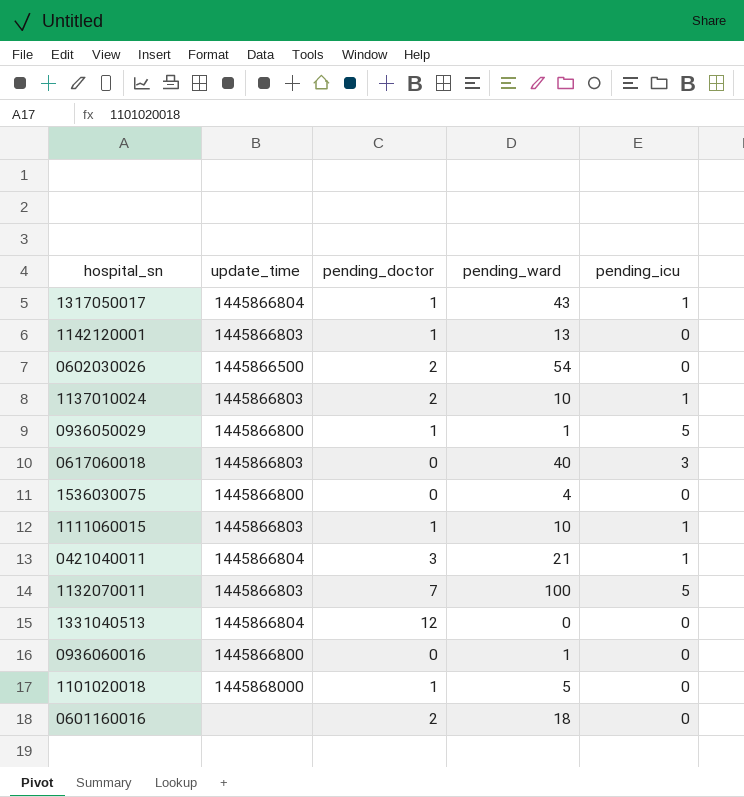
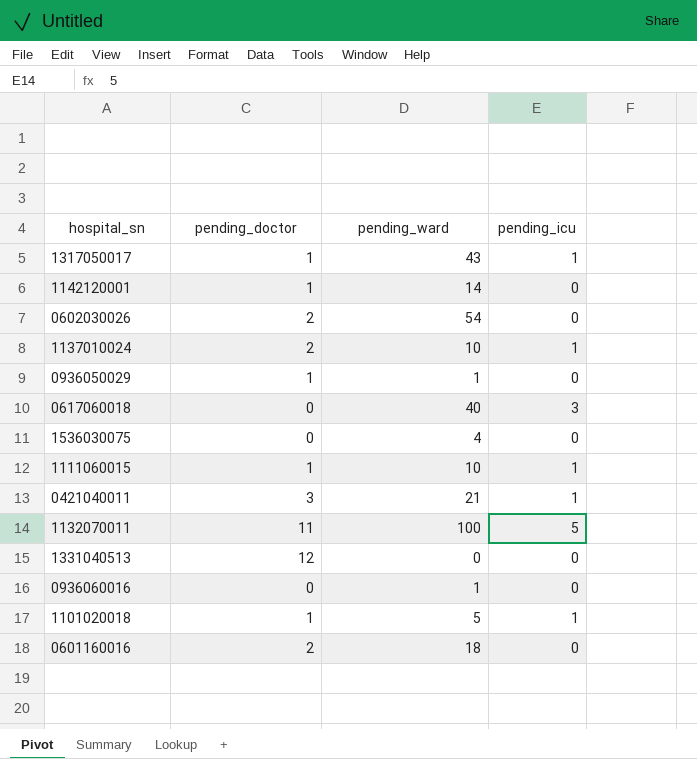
column update_time | position: 2 -> none
1142120001 | pending_ward: 13 -> 14
0936050029 | pending_icu: 5 -> 0
1132070011 | pending_doctor: 7 -> 11
1101020018 | pending_icu: 0 -> 1

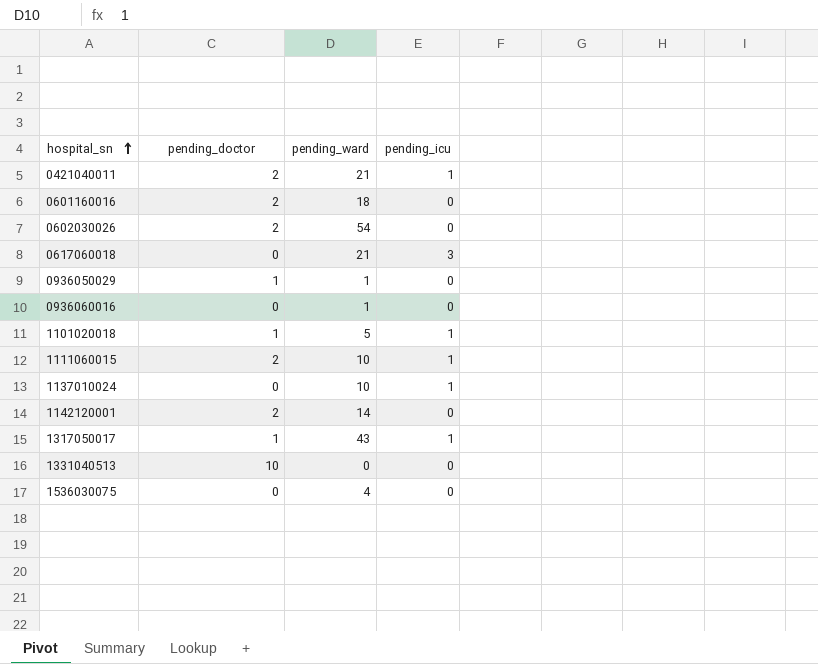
row order: none -> hospital_sn ascending
row 1132070011: 11 | 100 | 5 -> none
0421040011 | pending_doctor: 3 -> 2
0617060018 | pending_ward: 40 -> 21
1111060015 | pending_doctor: 1 -> 2
1137010024 | pending_doctor: 2 -> 0
1142120001 | pending_doctor: 1 -> 2
1331040513 | pending_doctor: 12 -> 10

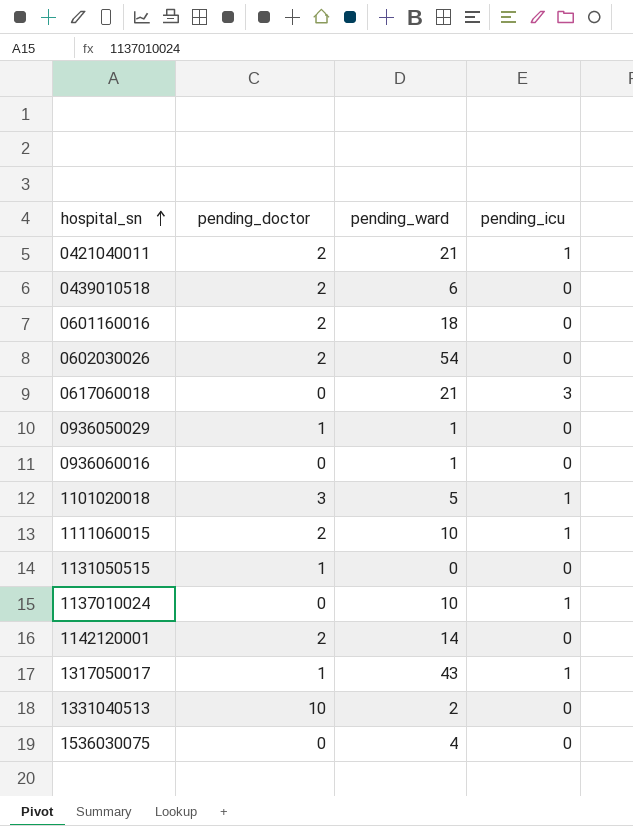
row 0439010518: none -> 2 | 6 | 0
1101020018 | pending_doctor: 1 -> 3
row 1131050515: none -> 1 | 0 | 0
1331040513 | pending_ward: 0 -> 2

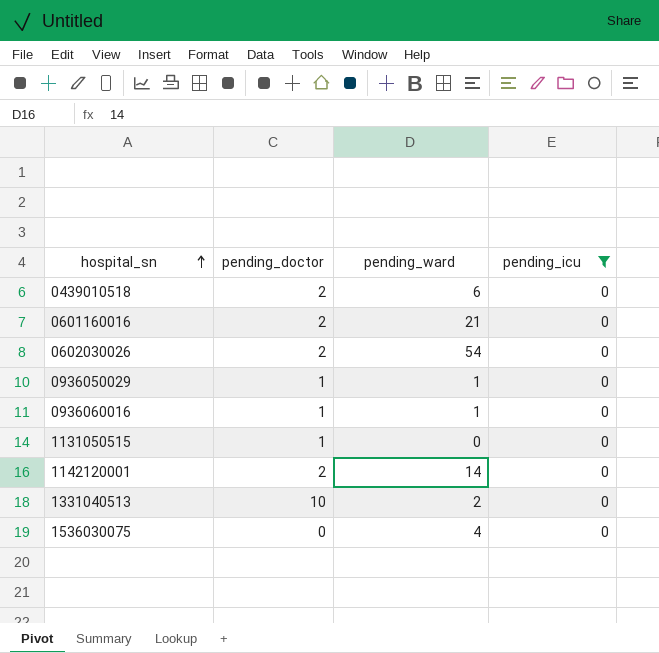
filter: none -> pending_icu = 0
0601160016 | pending_ward: 18 -> 21
0936060016 | pending_doctor: 0 -> 1

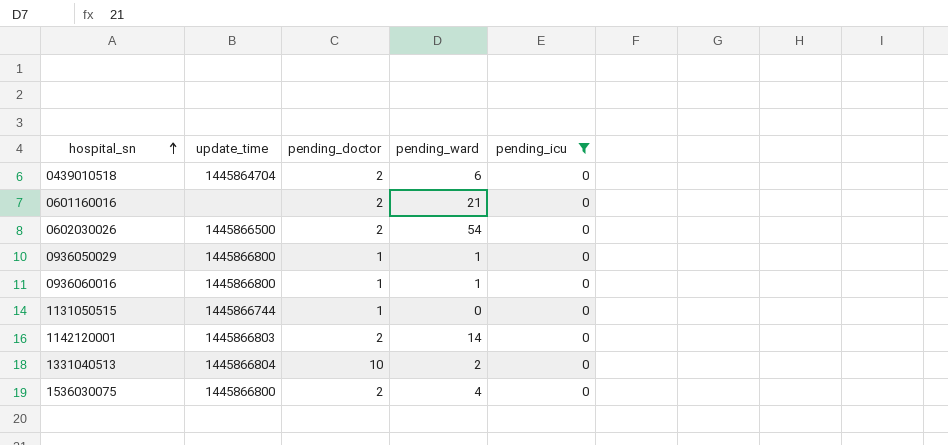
column update_time | position: none -> 2
1536030075 | pending_doctor: 0 -> 2

